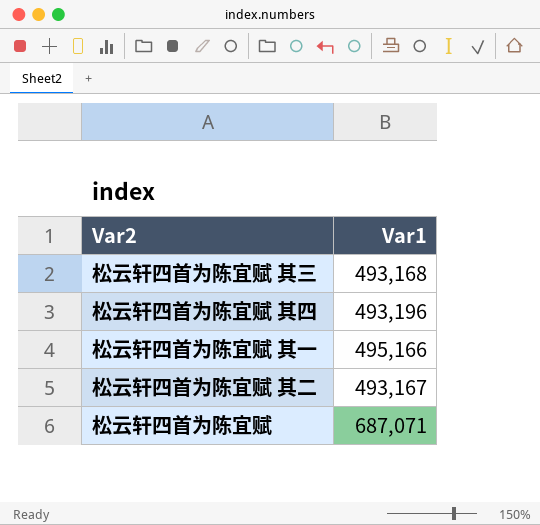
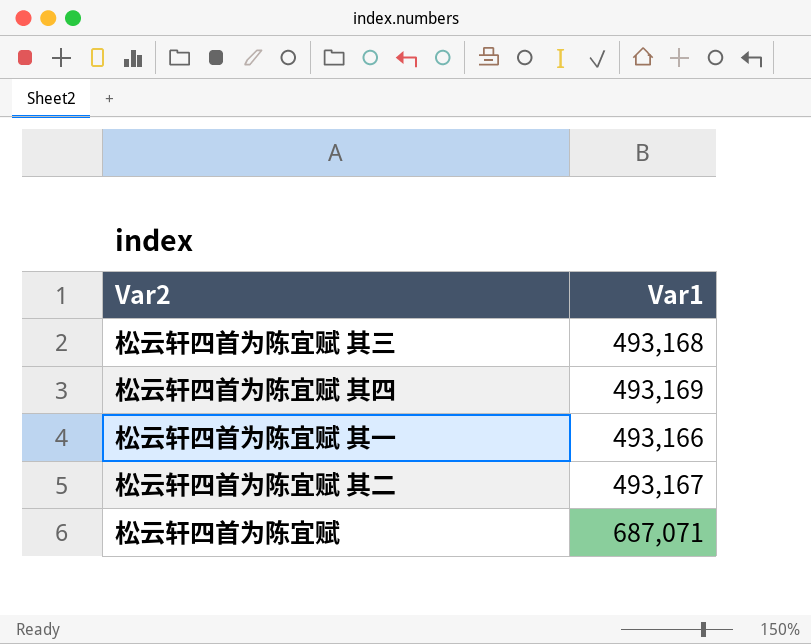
松云轩四首为陈宜赋 其四 | Var1: 493,196 -> 493,169
松云轩四首为陈宜赋 其一 | Var1: 495,166 -> 493,166

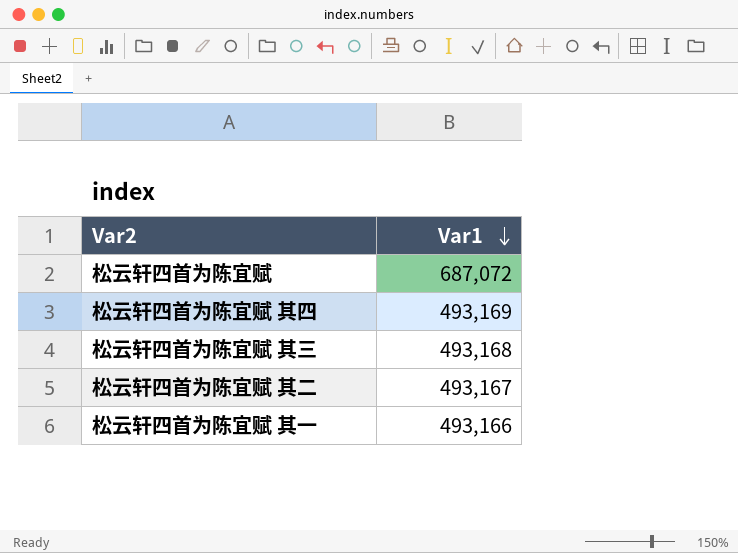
row order: none -> Var1 descending
松云轩四首为陈宜赋 | Var1: 687,071 -> 687,072

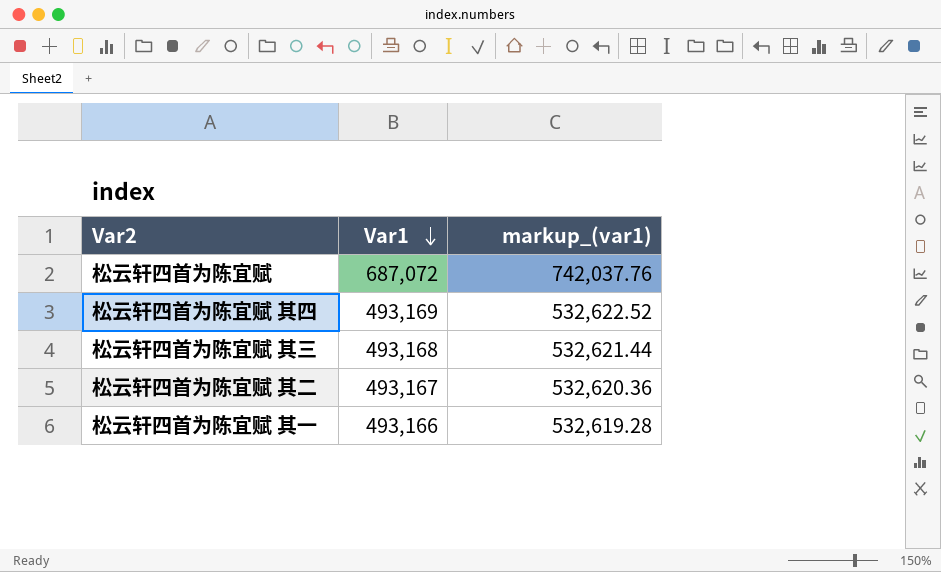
column markup_(var1) | formula: none -> [Var1] * 1.08

